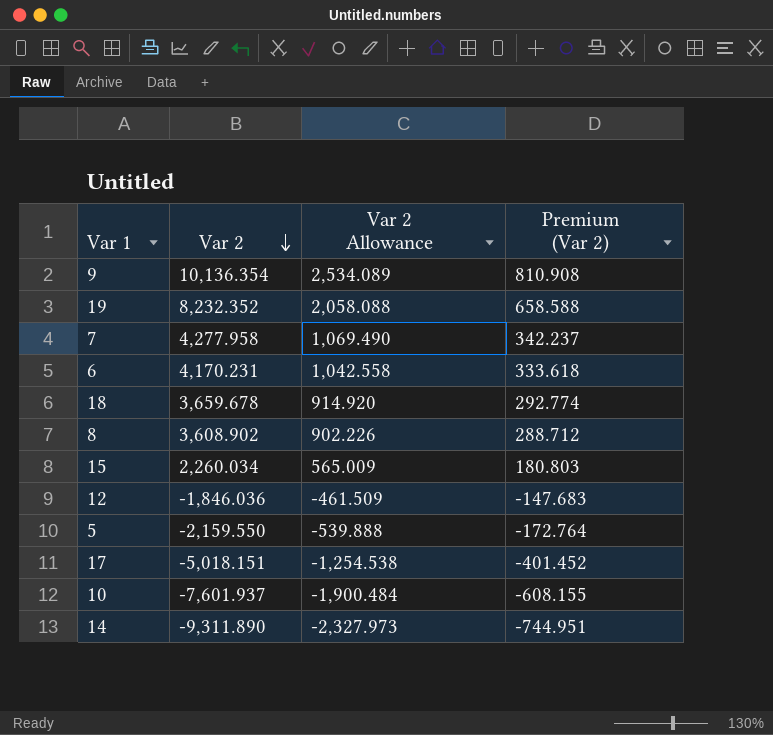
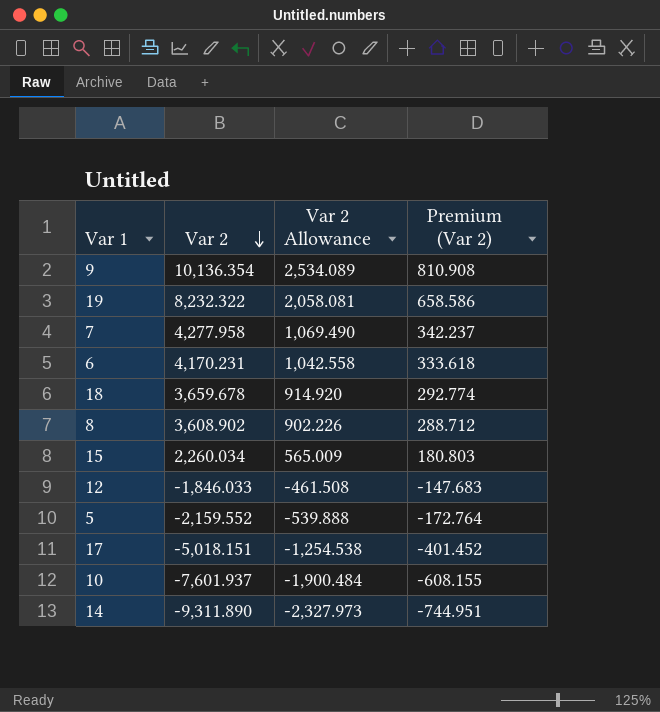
19 | Var 2: 8,232.352 -> 8,232.322
19 | Var 2 Allowance: 2,058.088 -> 2,058.081
19 | Premium (Var 2): 658.588 -> 658.586
12 | Var 2: -1,846.036 -> -1,846.033
12 | Var 2 Allowance: -461.509 -> -461.508
5 | Var 2: -2,159.550 -> -2,159.552

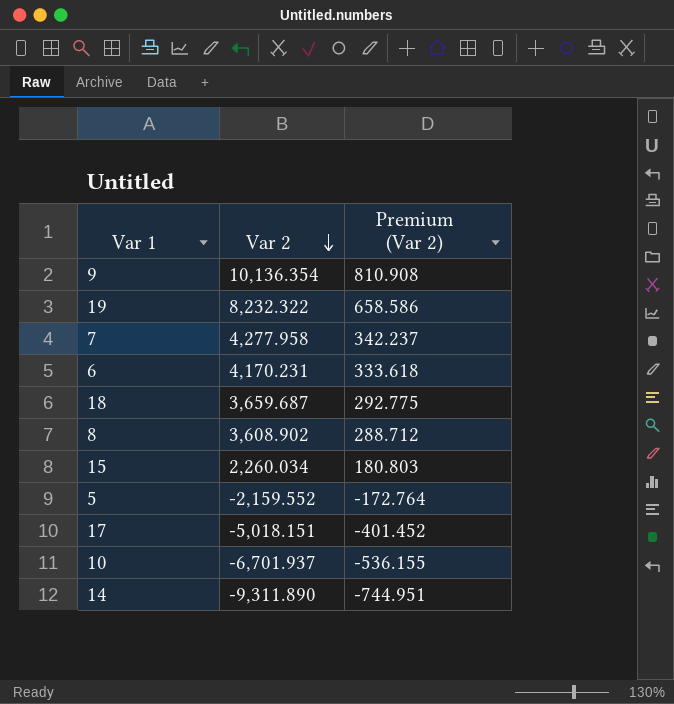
column Var 2 Allowance | formula: [Var 2] * 0.25 -> none
row 12: -1,846.033 | -461.508 | -147.683 -> none
18 | Var 2: 3,659.678 -> 3,659.687
18 | Premium (Var 2): 292.774 -> 292.775
10 | Var 2: -7,601.937 -> -6,701.937
10 | Premium (Var 2): -608.155 -> -536.155

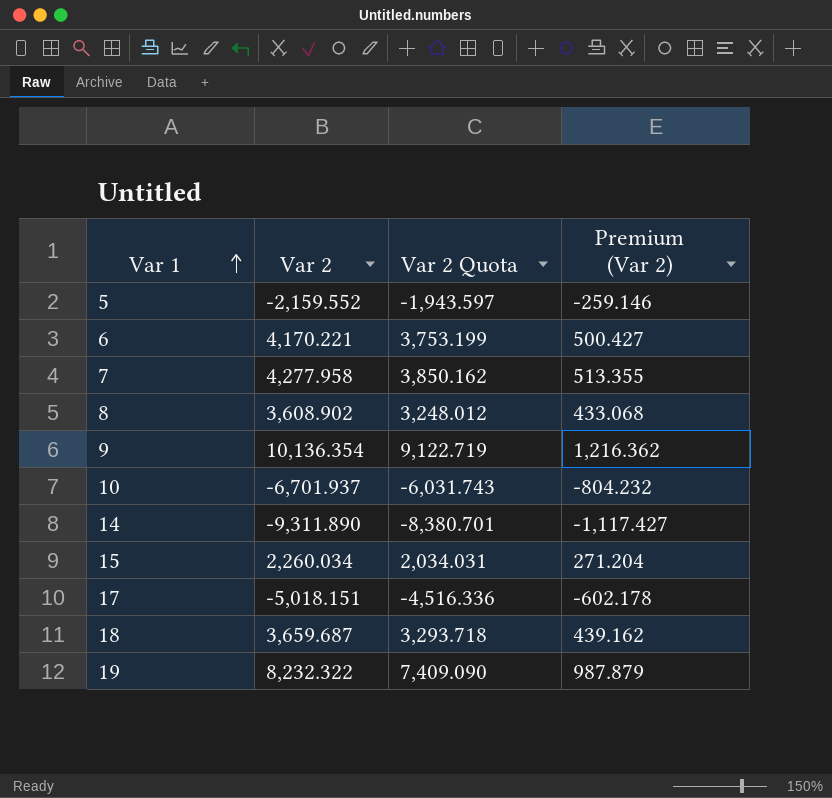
row order: Var 2 descending -> Var 1 ascending
column Var 2 Quota | formula: none -> [Var 2] * 0.9
column Premium (Var 2) | formula: [Var 2] * 0.08 -> [Var 2] * 0.12
6 | Var 2: 4,170.231 -> 4,170.221

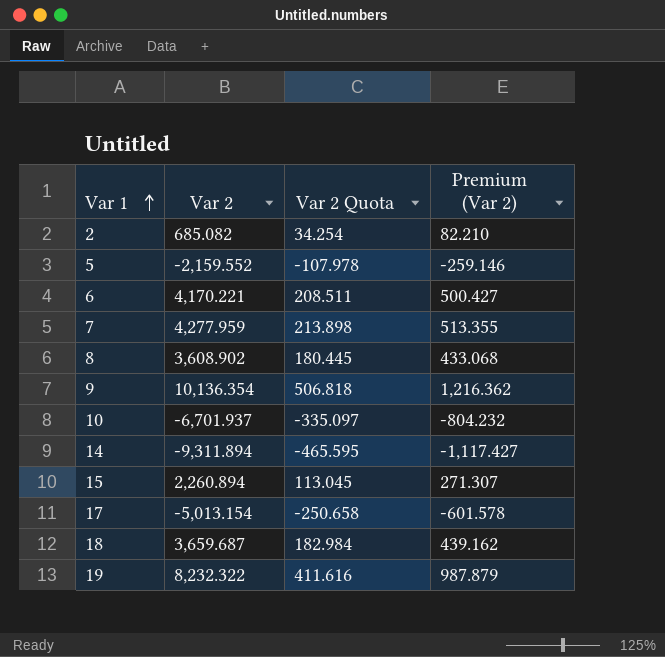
column Var 2 Quota | formula: [Var 2] * 0.9 -> [Var 2] * 0.05
row 2: none -> 685.082 | 34.254 | 82.210
7 | Var 2: 4,277.958 -> 4,277.959
14 | Var 2: -9,311.890 -> -9,311.894
15 | Var 2: 2,260.034 -> 2,260.894
15 | Premium (Var 2): 271.204 -> 271.307
17 | Var 2: -5,018.151 -> -5,013.154
17 | Premium (Var 2): -602.178 -> -601.578

